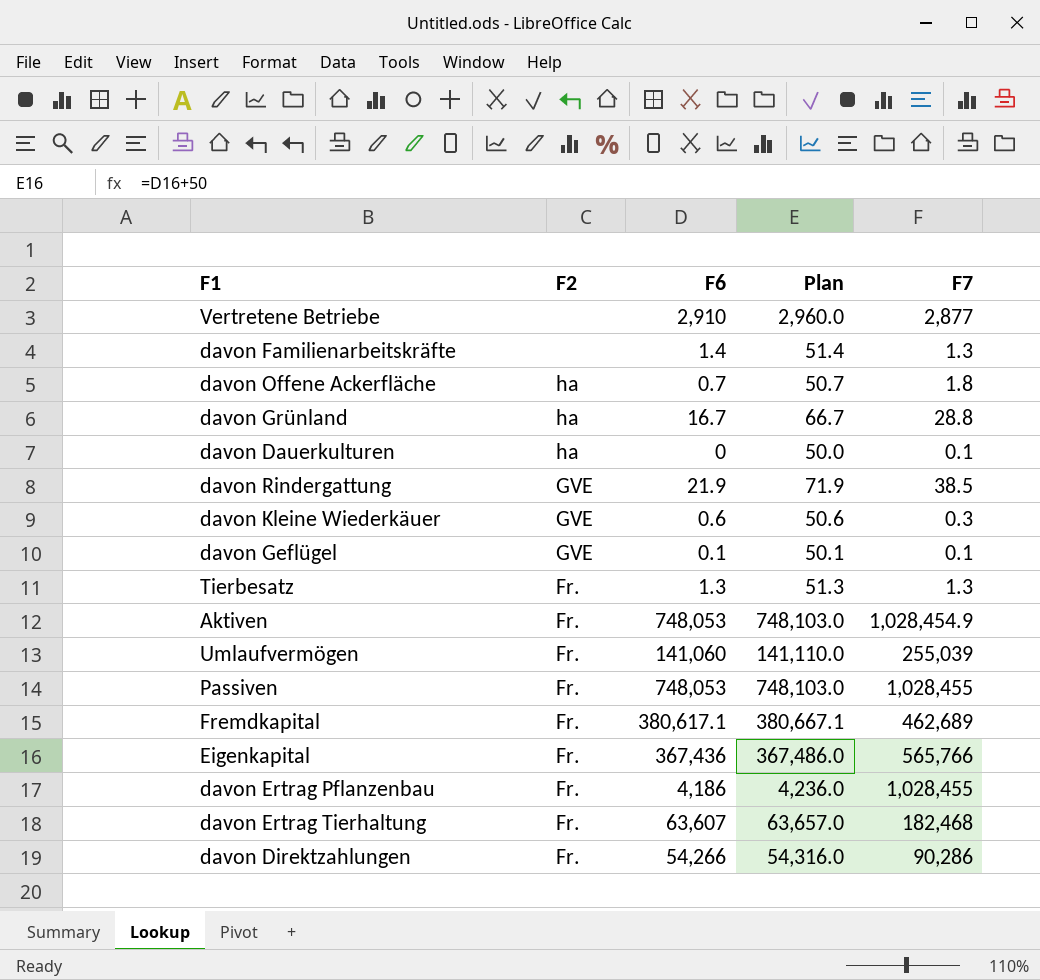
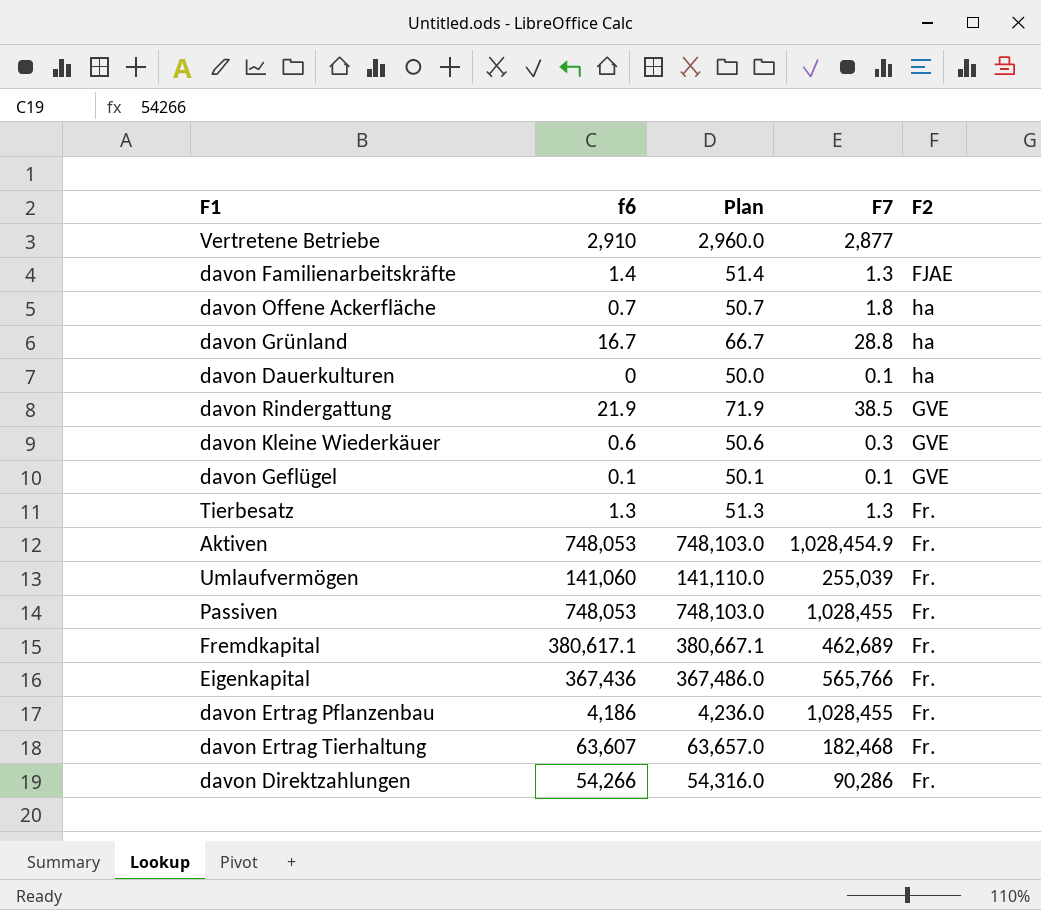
column name: F6 -> f6
column F2 | position: 2 -> 5
davon Familienarbeitskräfte | F2: none -> FJAE

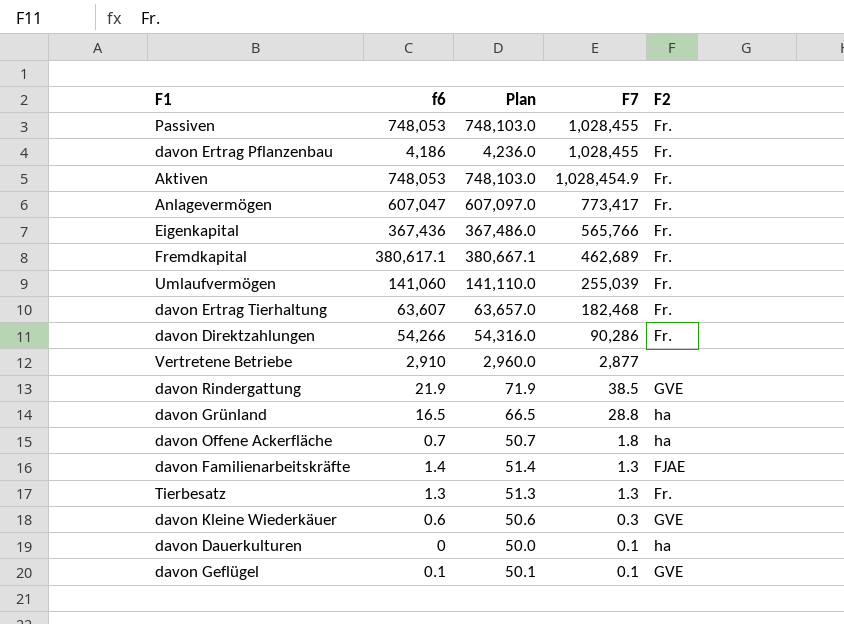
row order: none -> F7 descending
row Anlagevermögen: none -> 607,047 | 607,097.0 | 773,417 | Fr.
davon Grünland | f6: 16.7 -> 16.5
davon Grünland | Plan: 66.7 -> 66.5

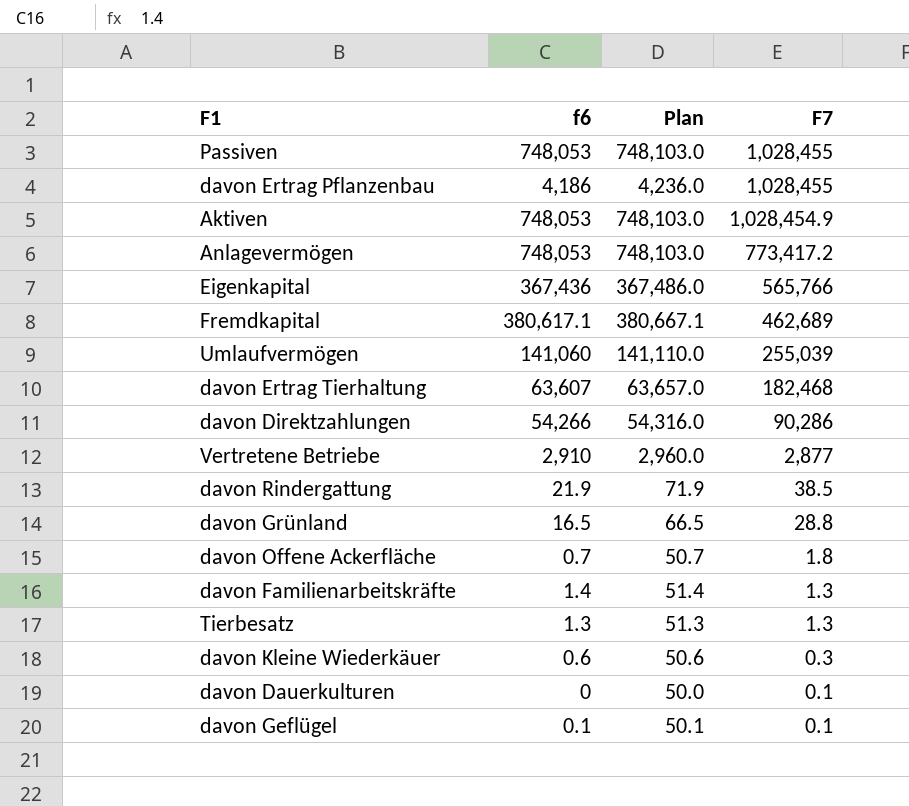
column F2 | position: 5 -> none
Anlagevermögen | f6: 607,047 -> 748,053
Anlagevermögen | Plan: 607,097.0 -> 748,103.0
Anlagevermögen | F7: 773,417 -> 773,417.2

